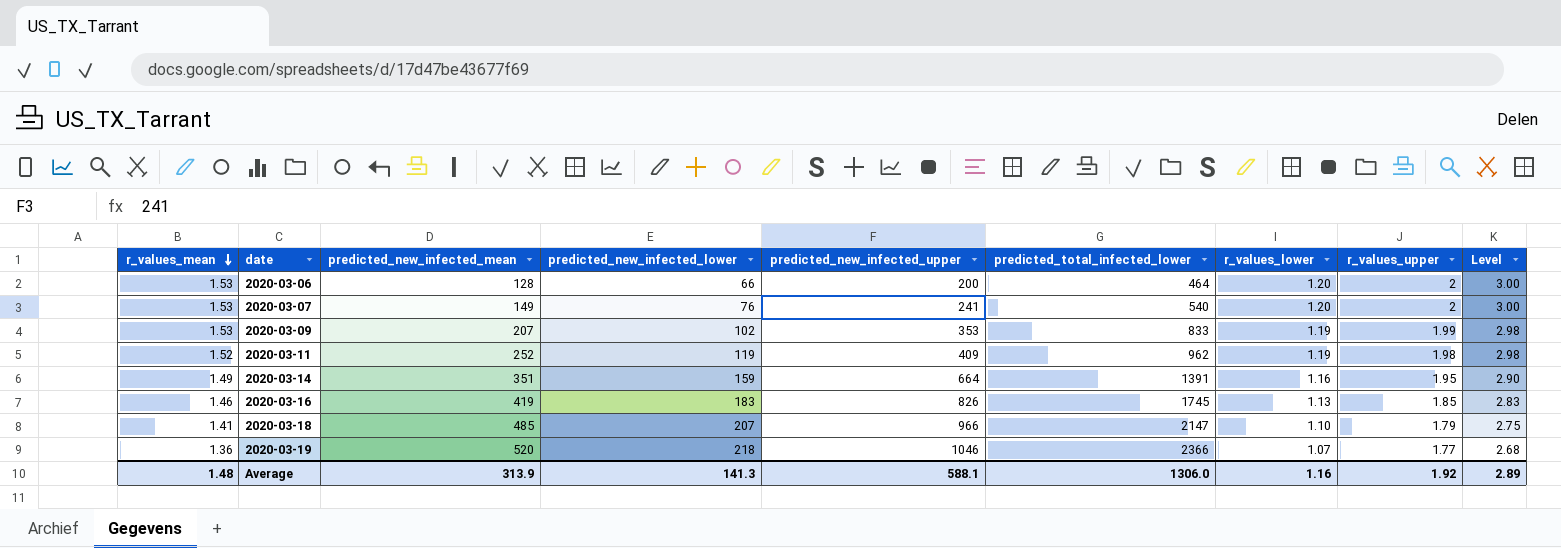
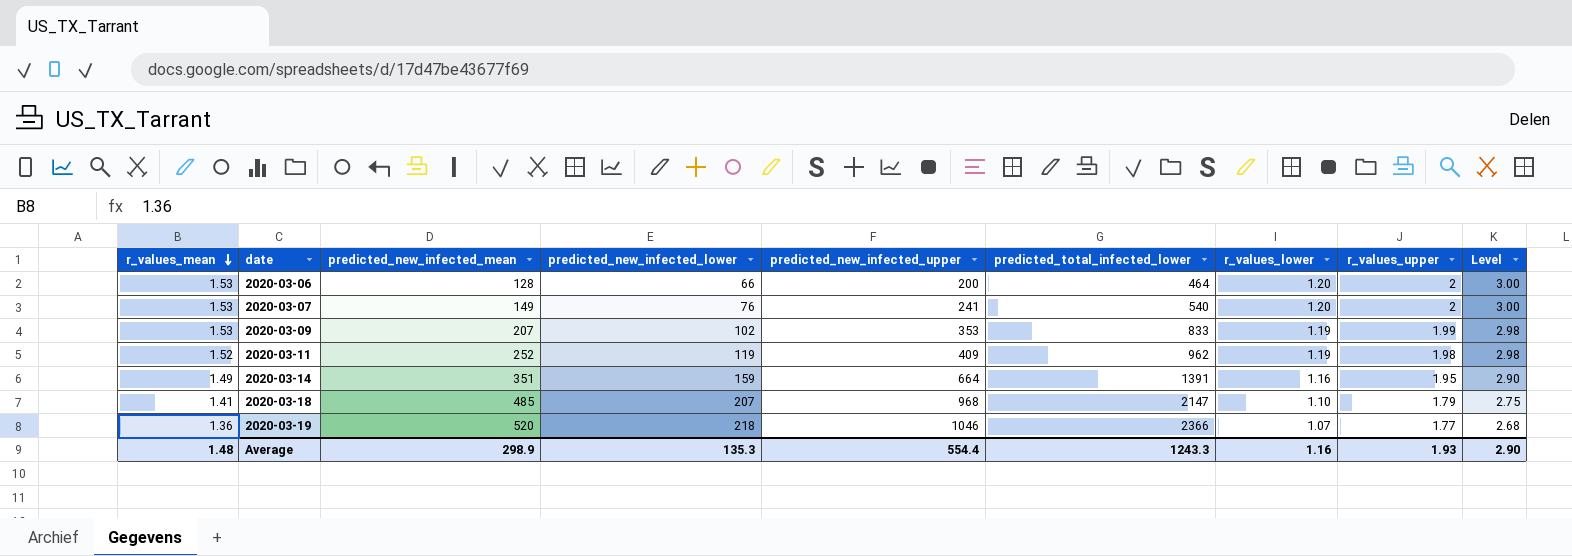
row 2020-03-16: 1.46 | 419 | 183 | 826 | 1745 | 1.13 | 1.85 | 2.83 -> none
2020-03-18 | predicted_new_infected_upper: 966 -> 968
Average | predicted_new_infected_mean: 313.9 -> 298.9
Average | predicted_new_infected_lower: 141.3 -> 135.3
Average | predicted_new_infected_upper: 588.1 -> 554.4
Average | predicted_total_infected_lower: 1306.0 -> 1243.3
Average | r_values_upper: 1.92 -> 1.93
Average | Level: 2.89 -> 2.90

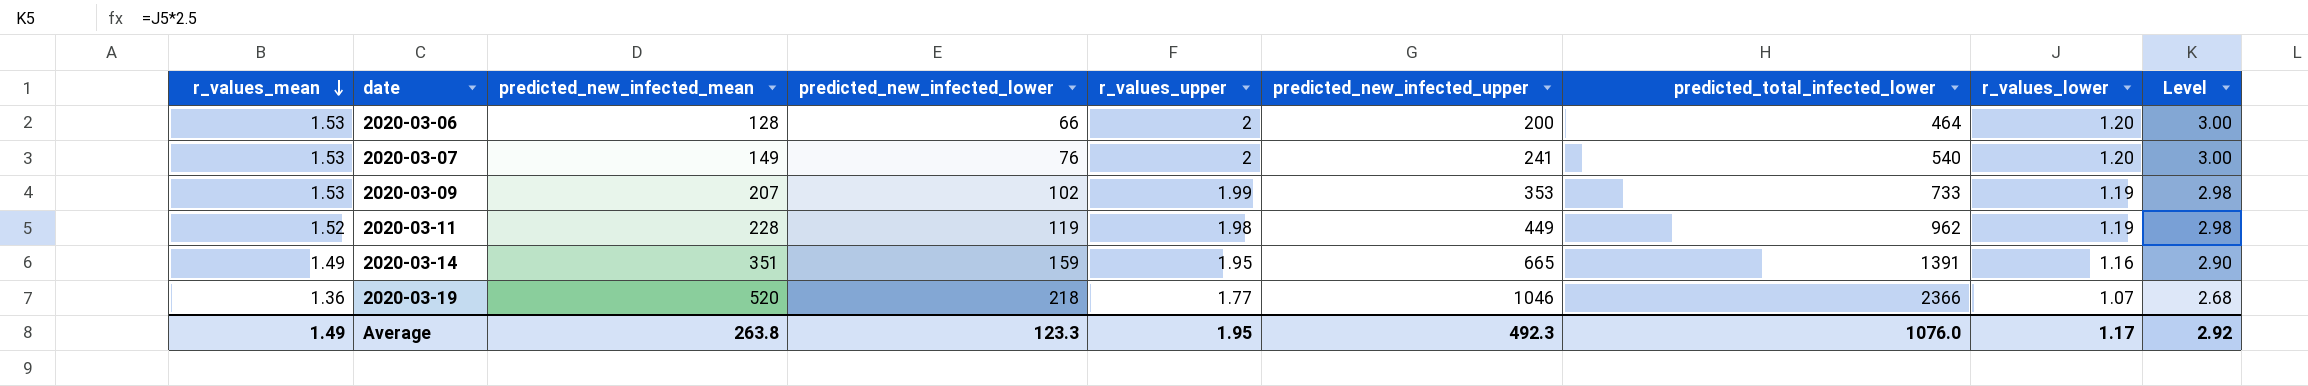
column r_values_upper | position: 8 -> 5
row 2020-03-18: 1.41 | 485 | 207 | 968 | 2147 | 1.10 | 1.79 | 2.75 -> none
2020-03-09 | predicted_total_infected_lower: 833 -> 733
2020-03-11 | predicted_new_infected_mean: 252 -> 228
2020-03-11 | predicted_new_infected_upper: 409 -> 449
2020-03-14 | predicted_new_infected_upper: 664 -> 665
Average | r_values_mean: 1.48 -> 1.49
Average | predicted_new_infected_mean: 298.9 -> 263.8
Average | predicted_new_infected_lower: 135.3 -> 123.3
Average | r_values_upper: 1.93 -> 1.95
Average | predicted_new_infected_upper: 554.4 -> 492.3
Average | predicted_total_infected_lower: 1243.3 -> 1076.0
Average | r_values_lower: 1.16 -> 1.17
Average | Level: 2.90 -> 2.92

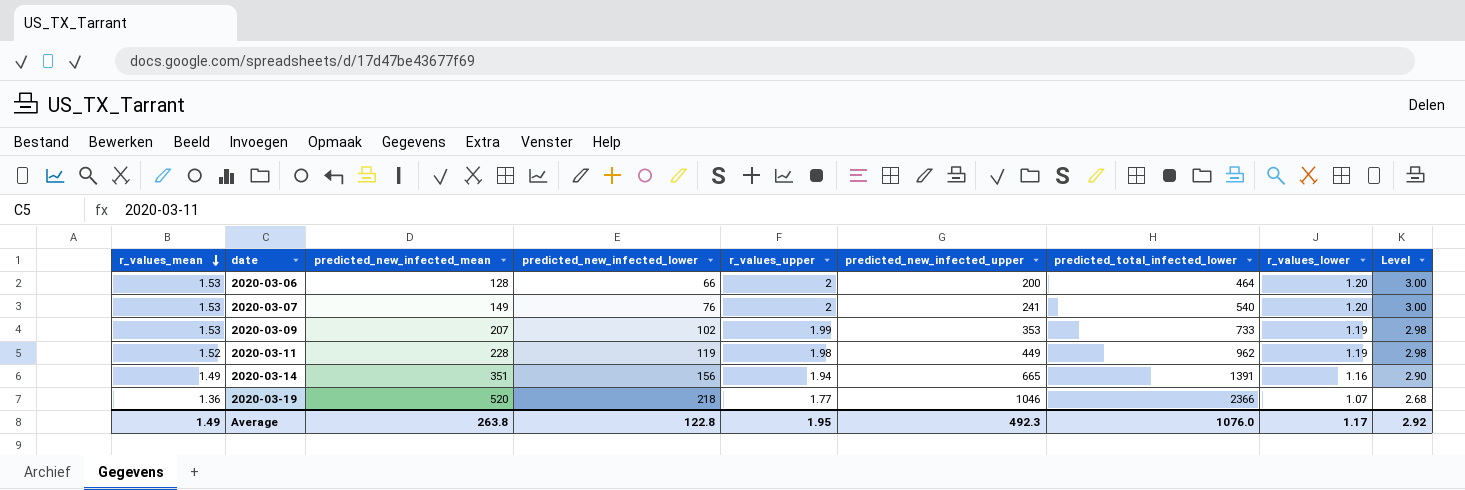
2020-03-14 | predicted_new_infected_lower: 159 -> 156
2020-03-14 | r_values_upper: 1.95 -> 1.94
Average | predicted_new_infected_lower: 123.3 -> 122.8

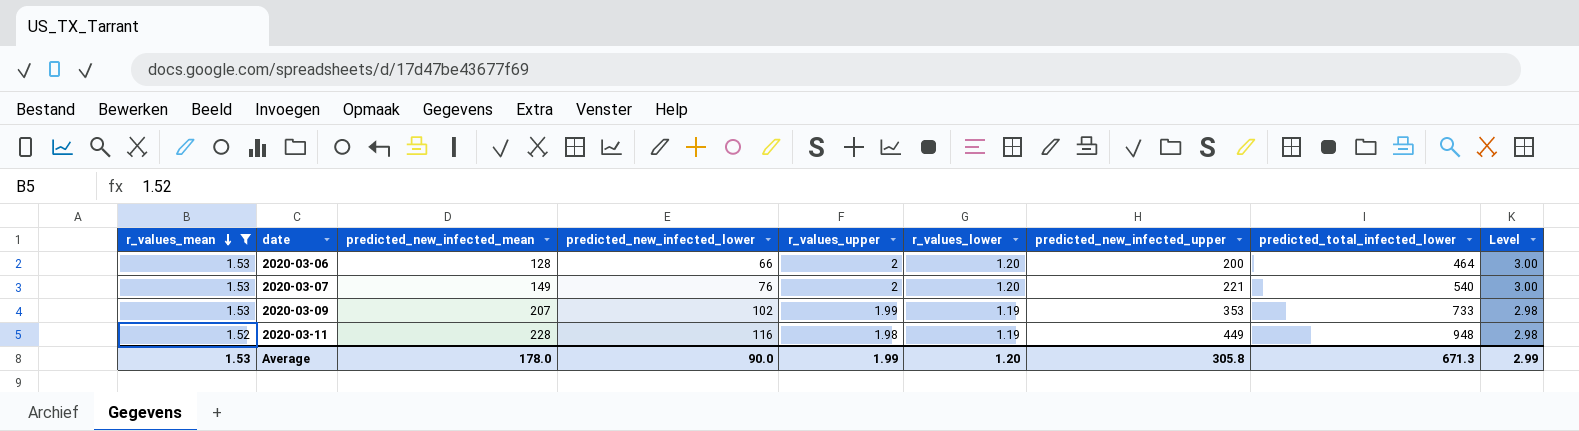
filter: none -> r_values_mean >= 1.52
column r_values_lower | position: 8 -> 6
2020-03-07 | predicted_new_infected_upper: 241 -> 221
2020-03-11 | predicted_new_infected_lower: 119 -> 116
2020-03-11 | predicted_total_infected_lower: 962 -> 948
Average | r_values_mean: 1.49 -> 1.53
Average | predicted_new_infected_mean: 263.8 -> 178.0
Average | predicted_new_infected_lower: 122.8 -> 90.0
Average | r_values_upper: 1.95 -> 1.99
Average | r_values_lower: 1.17 -> 1.20
Average | predicted_new_infected_upper: 492.3 -> 305.8
Average | predicted_total_infected_lower: 1076.0 -> 671.3
Average | Level: 2.92 -> 2.99

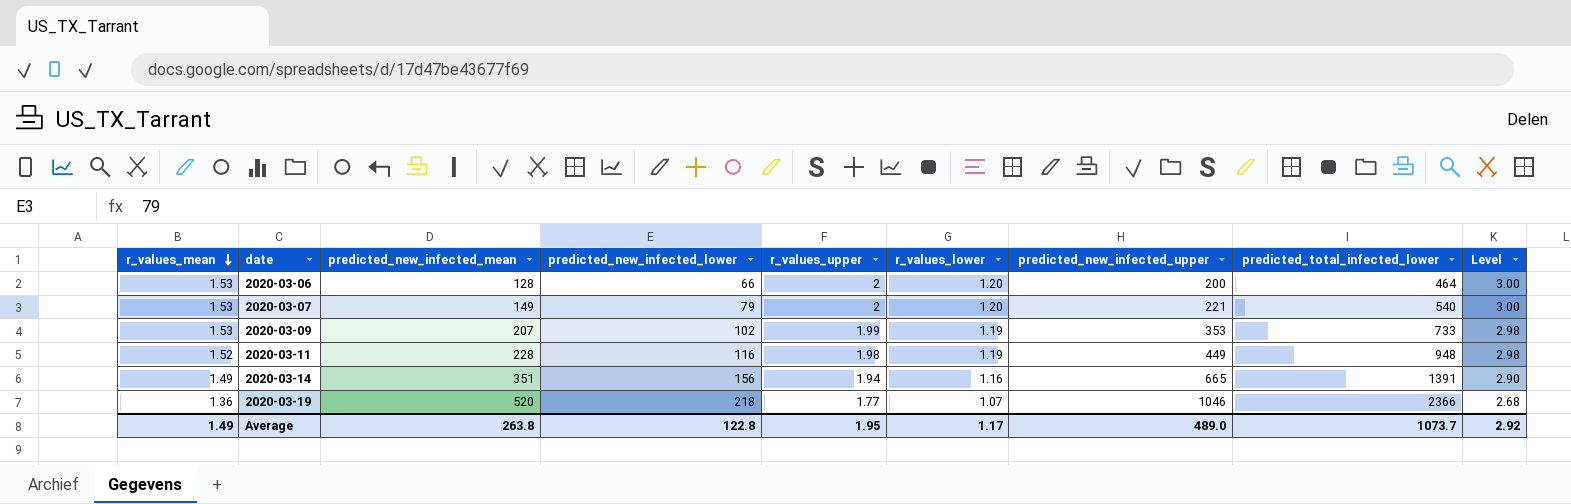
filter: r_values_mean >= 1.52 -> none
2020-03-07 | predicted_new_infected_lower: 76 -> 79
Average | r_values_mean: 1.53 -> 1.49
Average | predicted_new_infected_mean: 178.0 -> 263.8
Average | predicted_new_infected_lower: 90.0 -> 122.8
Average | r_values_upper: 1.99 -> 1.95
Average | r_values_lower: 1.20 -> 1.17
Average | predicted_new_infected_upper: 305.8 -> 489.0
Average | predicted_total_infected_lower: 671.3 -> 1073.7
Average | Level: 2.99 -> 2.92

